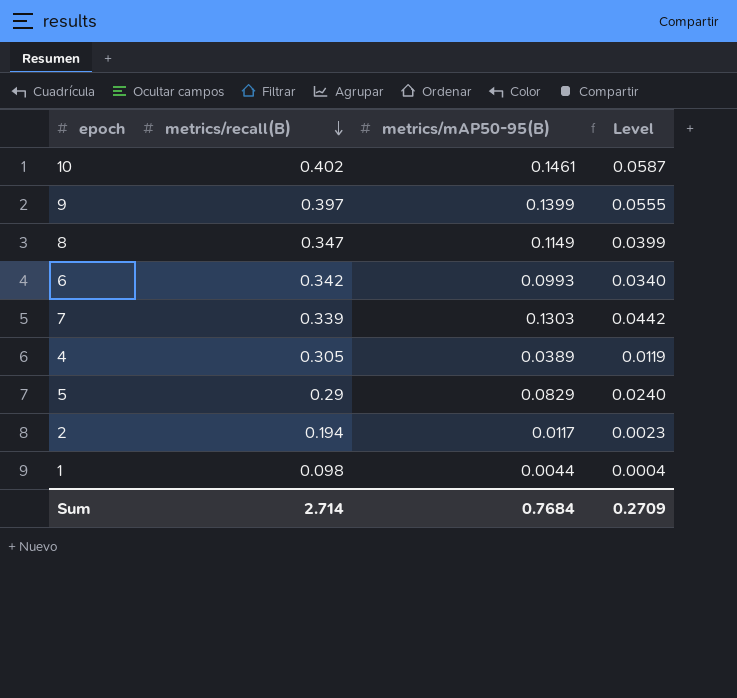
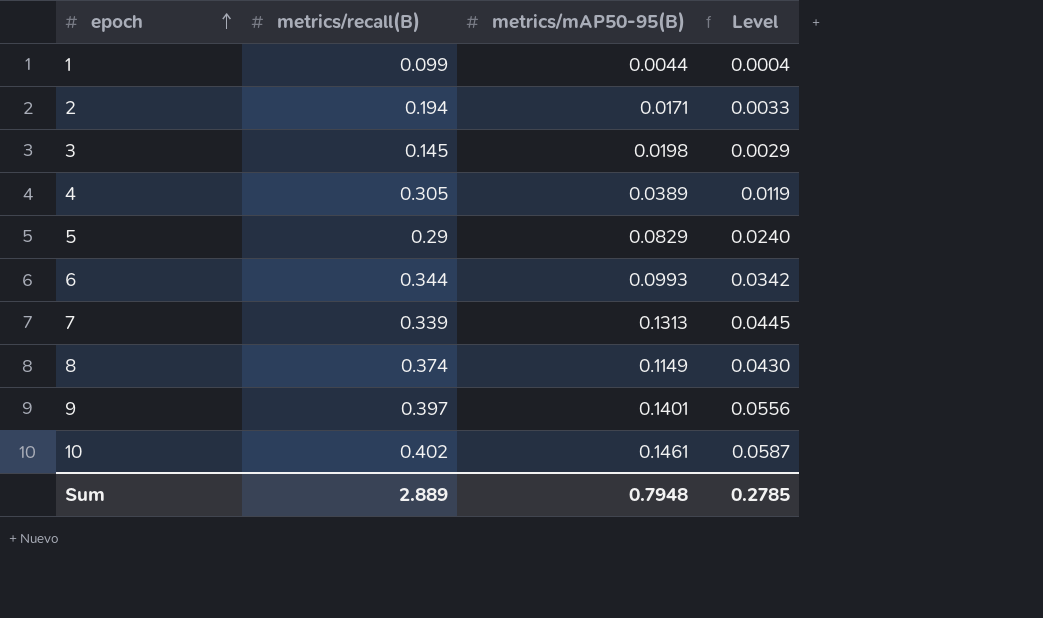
row order: metrics/recall(B) descending -> epoch ascending
1 | metrics/recall(B): 0.098 -> 0.099
2 | metrics/mAP50-95(B): 0.0117 -> 0.0171
2 | Level: 0.0023 -> 0.0033
row 3: none -> 0.145 | 0.0198 | 0.0029
6 | metrics/recall(B): 0.342 -> 0.344
6 | Level: 0.0340 -> 0.0342
7 | metrics/mAP50-95(B): 0.1303 -> 0.1313
7 | Level: 0.0442 -> 0.0445
8 | metrics/recall(B): 0.347 -> 0.374
8 | Level: 0.0399 -> 0.0430
9 | metrics/mAP50-95(B): 0.1399 -> 0.1401
9 | Level: 0.0555 -> 0.0556
Sum | metrics/recall(B): 2.714 -> 2.889
Sum | metrics/mAP50-95(B): 0.7684 -> 0.7948
Sum | Level: 0.2709 -> 0.2785

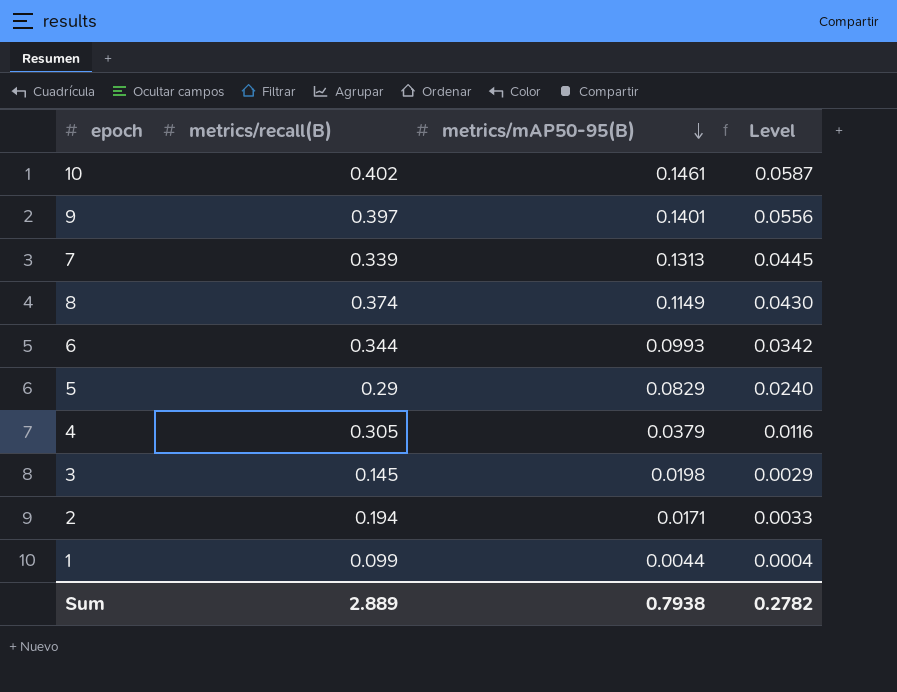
row order: epoch ascending -> metrics/mAP50-95(B) descending
4 | metrics/mAP50-95(B): 0.0389 -> 0.0379
4 | Level: 0.0119 -> 0.0116
Sum | metrics/mAP50-95(B): 0.7948 -> 0.7938
Sum | Level: 0.2785 -> 0.2782

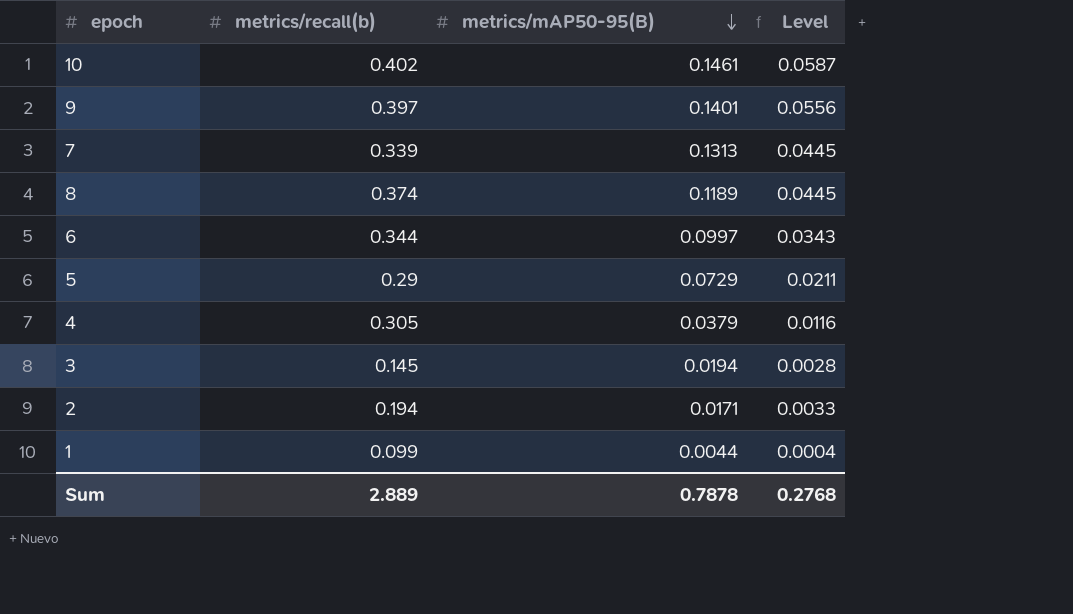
column name: metrics/recall(B) -> metrics/recall(b)
8 | metrics/mAP50-95(B): 0.1149 -> 0.1189
8 | Level: 0.0430 -> 0.0445
6 | metrics/mAP50-95(B): 0.0993 -> 0.0997
6 | Level: 0.0342 -> 0.0343
5 | metrics/mAP50-95(B): 0.0829 -> 0.0729
5 | Level: 0.0240 -> 0.0211
3 | metrics/mAP50-95(B): 0.0198 -> 0.0194
3 | Level: 0.0029 -> 0.0028
Sum | metrics/mAP50-95(B): 0.7938 -> 0.7878
Sum | Level: 0.2782 -> 0.2768

